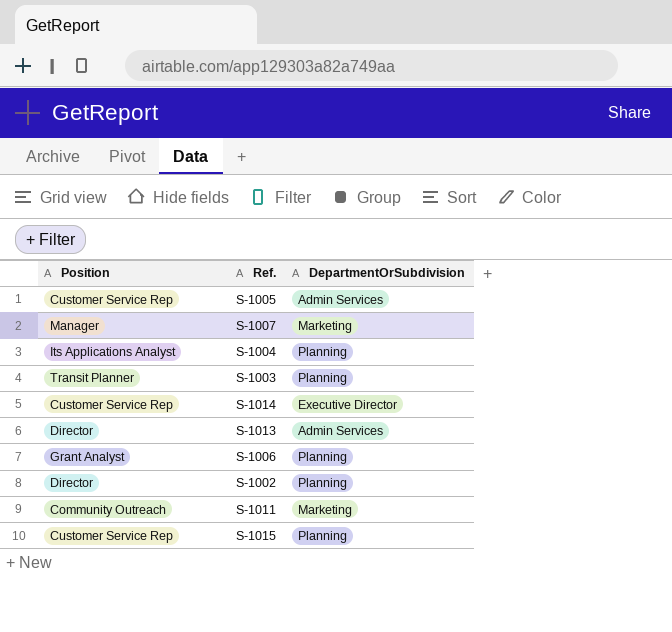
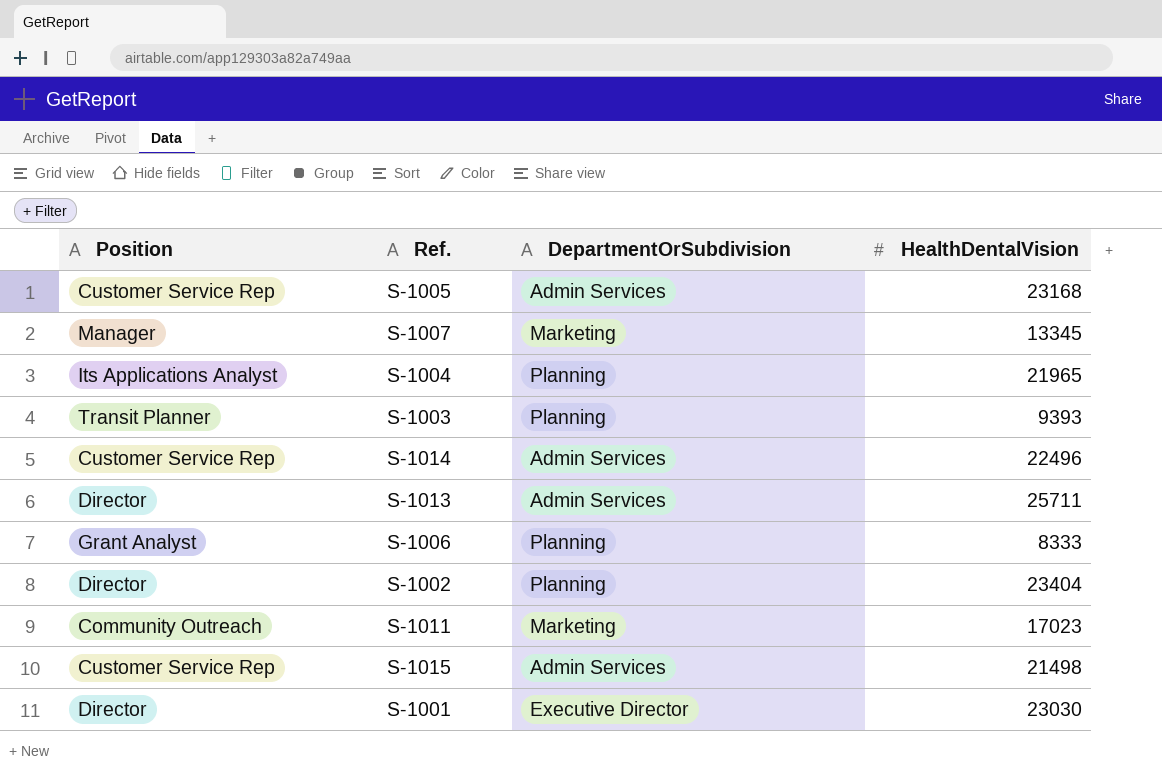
column HealthDentalVision | position: none -> 4
S-1014 | DepartmentOrSubdivision: Executive Director -> Admin Services
S-1015 | DepartmentOrSubdivision: Planning -> Admin Services
row S-1001: none -> Director | Executive Director | 23030

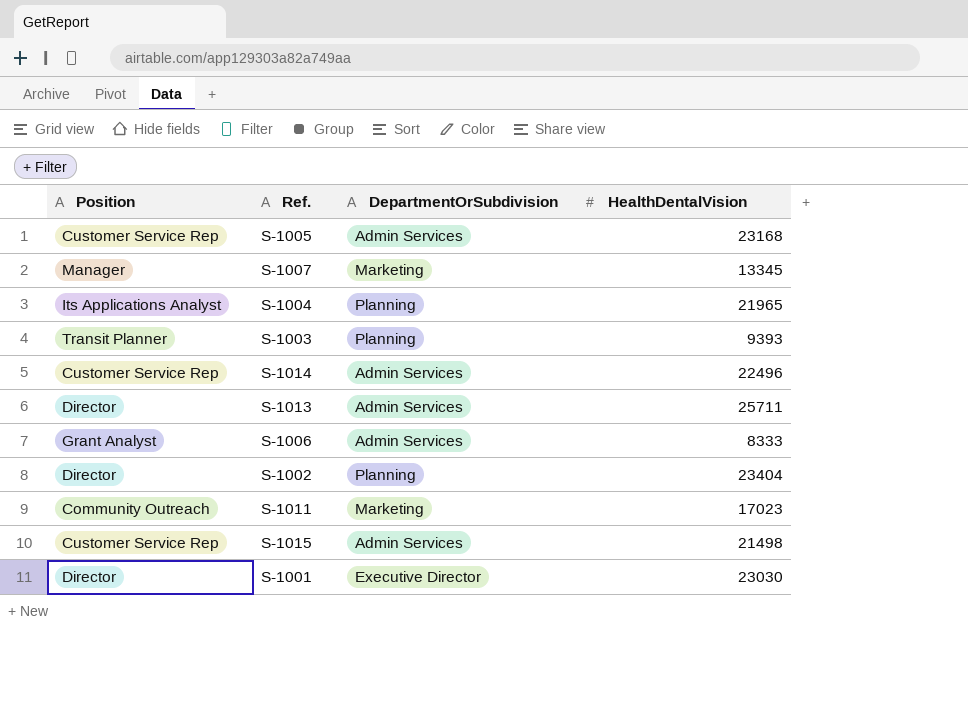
S-1006 | DepartmentOrSubdivision: Planning -> Admin Services

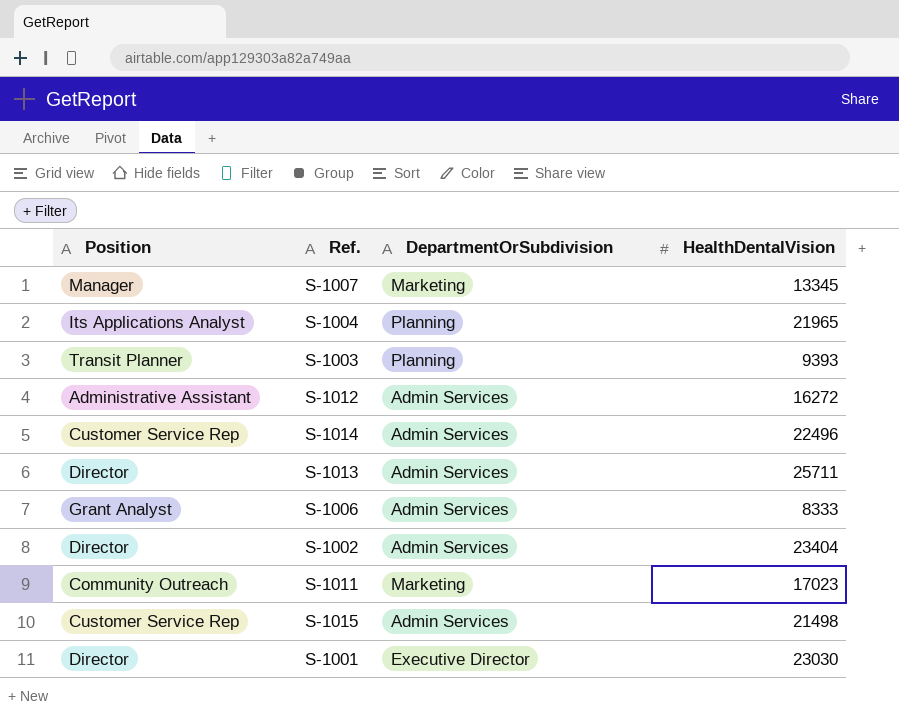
row S-1005: Customer Service Rep | Admin Services | 23168 -> none
row S-1012: none -> Administrative Assistant | Admin Services | 16272
S-1002 | DepartmentOrSubdivision: Planning -> Admin Services

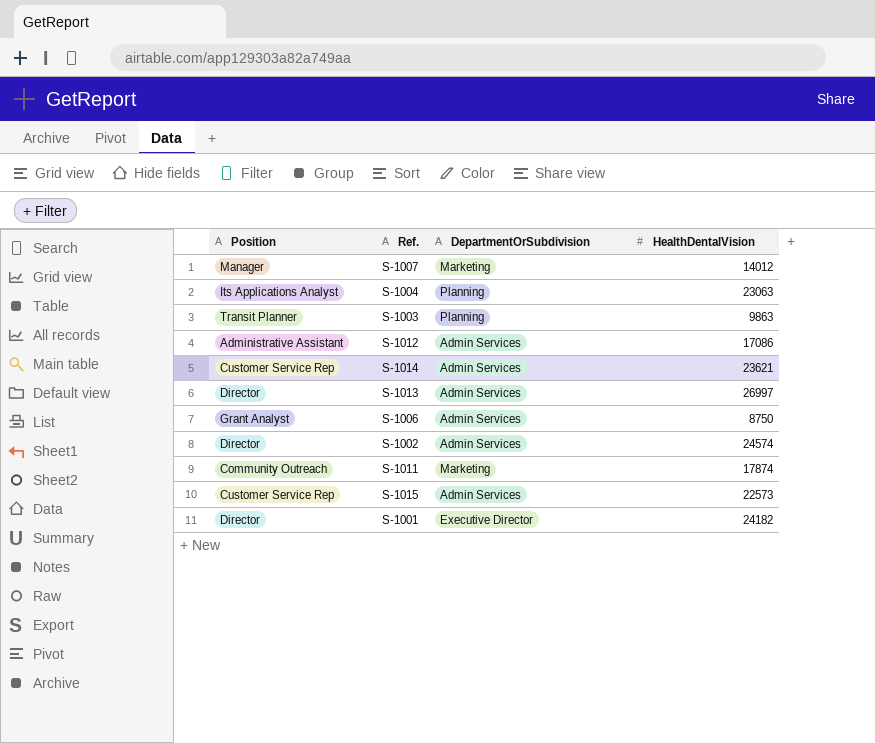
S-1007 | HealthDentalVision: 13345 -> 14012
S-1004 | HealthDentalVision: 21965 -> 23063
S-1003 | HealthDentalVision: 9393 -> 9863
S-1012 | HealthDentalVision: 16272 -> 17086
S-1014 | HealthDentalVision: 22496 -> 23621
S-1013 | HealthDentalVision: 25711 -> 26997
S-1006 | HealthDentalVision: 8333 -> 8750
S-1002 | HealthDentalVision: 23404 -> 24574
S-1011 | HealthDentalVision: 17023 -> 17874
S-1015 | HealthDentalVision: 21498 -> 22573
S-1001 | HealthDentalVision: 23030 -> 24182

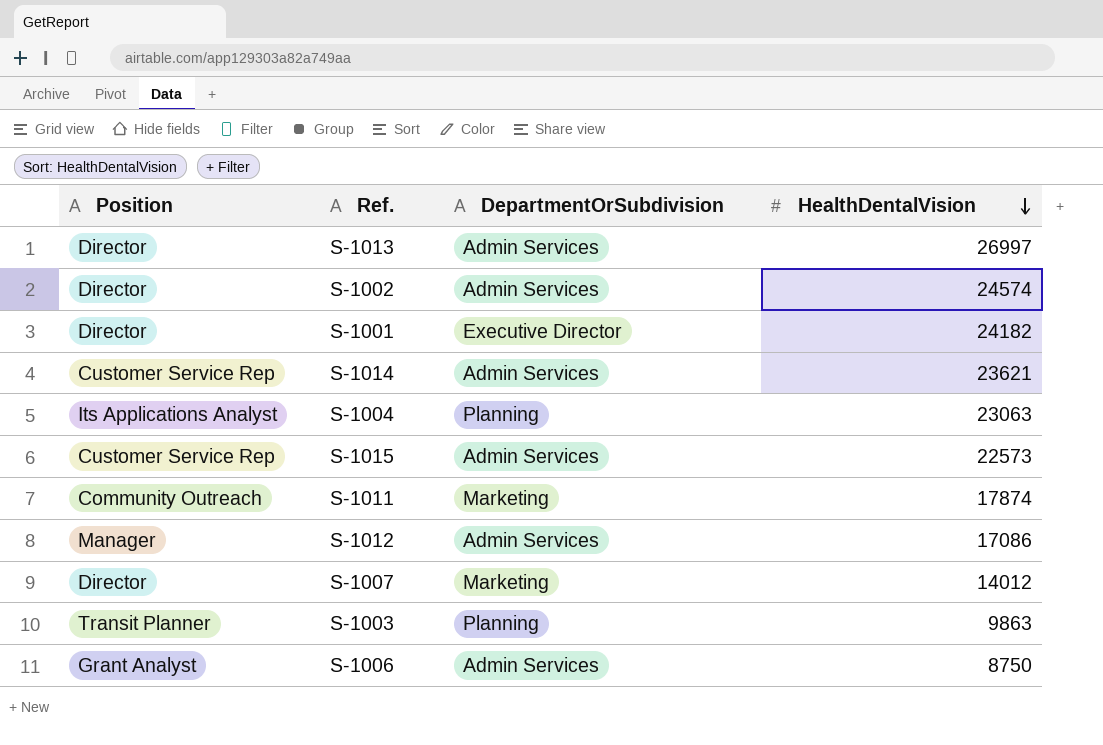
row order: none -> HealthDentalVision descending
S-1012 | Position: Administrative Assistant -> Manager
S-1007 | Position: Manager -> Director

